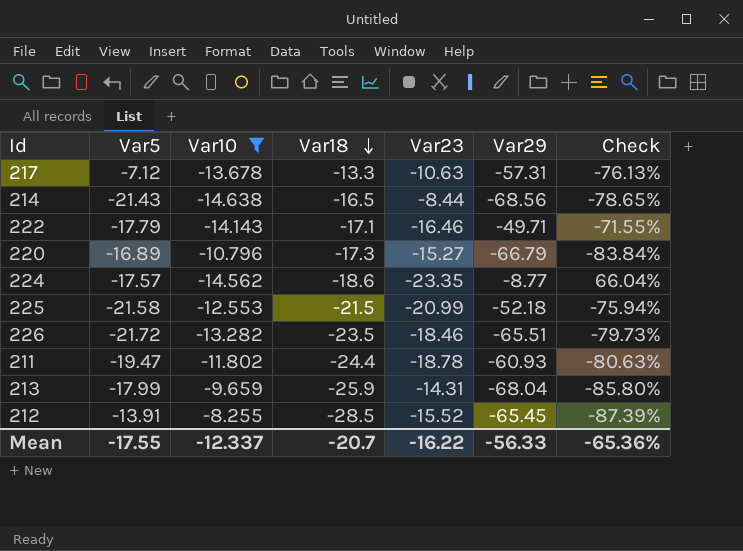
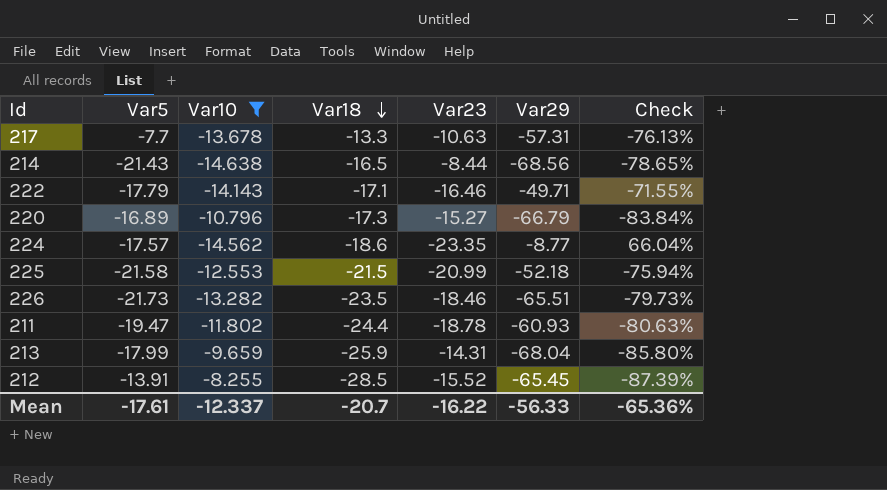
217 | Var5: -7.12 -> -7.7
226 | Var5: -21.72 -> -21.73
Mean | Var5: -17.55 -> -17.61

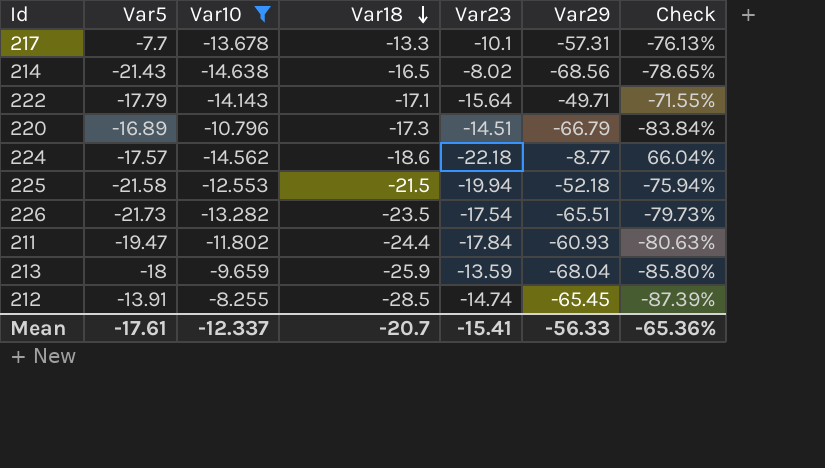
217 | Var23: -10.63 -> -10.1
214 | Var23: -8.44 -> -8.02
222 | Var23: -16.46 -> -15.64
220 | Var23: -15.27 -> -14.51
224 | Var23: -23.35 -> -22.18
225 | Var23: -20.99 -> -19.94
226 | Var23: -18.46 -> -17.54
211 | Var23: -18.78 -> -17.84
213 | Var5: -17.99 -> -18
213 | Var23: -14.31 -> -13.59
212 | Var23: -15.52 -> -14.74
Mean | Var23: -16.22 -> -15.41

